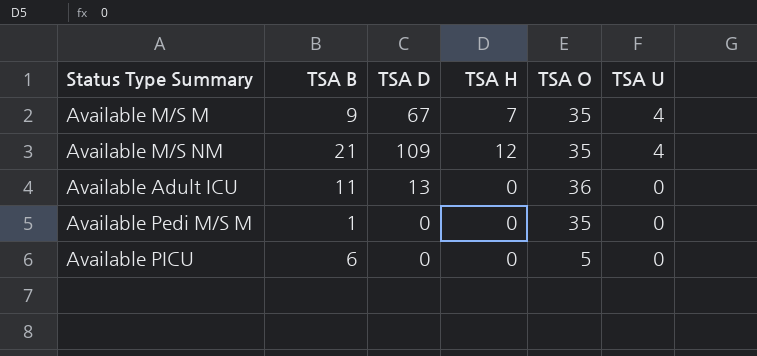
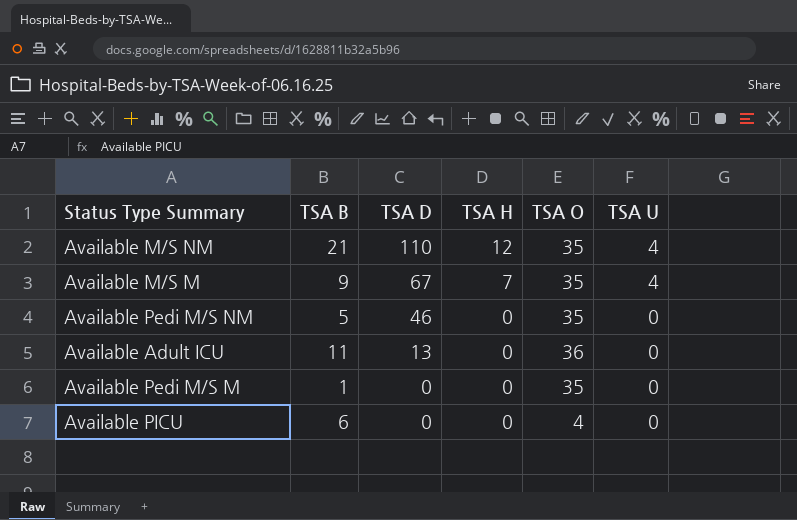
row order: TSA U descending -> TSA D descending
Available M/S NM | TSA D: 109 -> 110
row Available Pedi M/S NM: none -> 5 | 46 | 0 | 35 | 0
Available PICU | TSA O: 5 -> 4

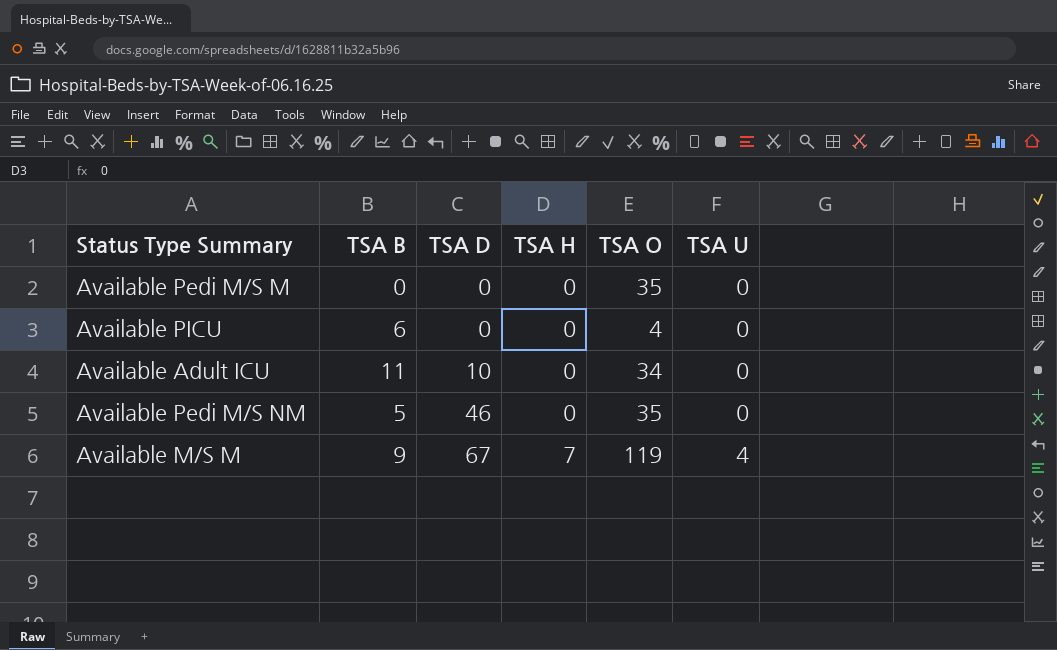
row order: TSA D descending -> TSA D ascending
row Available M/S NM: 21 | 110 | 12 | 35 | 4 -> none
Available Pedi M/S M | TSA B: 1 -> 0
Available Adult ICU | TSA D: 13 -> 10
Available Adult ICU | TSA O: 36 -> 34
Available M/S M | TSA O: 35 -> 119

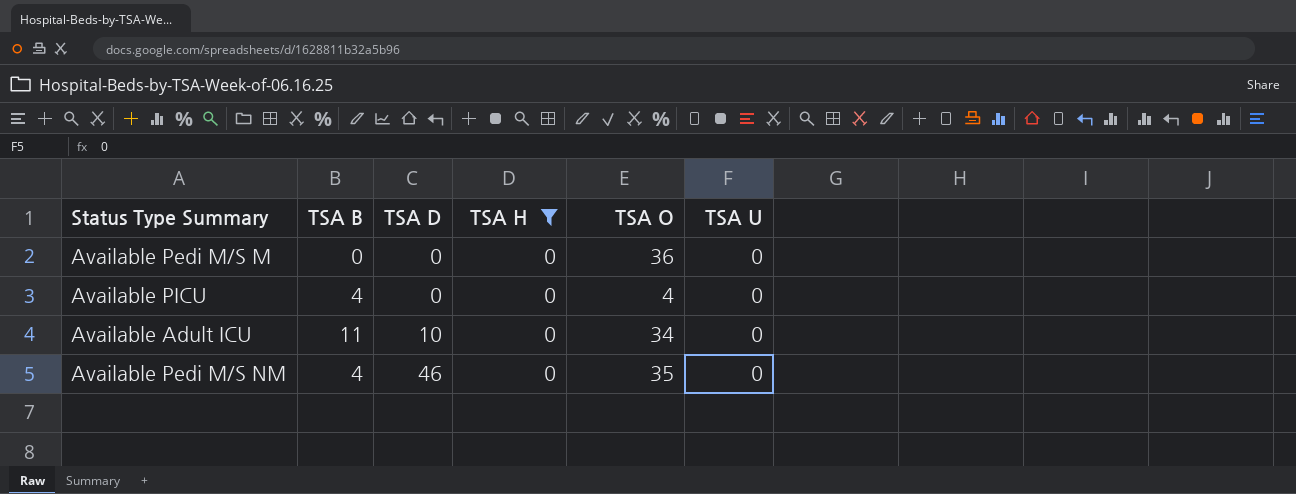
filter: none -> TSA H = 0
Available Pedi M/S M | TSA O: 35 -> 36
Available PICU | TSA B: 6 -> 4
Available Pedi M/S NM | TSA B: 5 -> 4

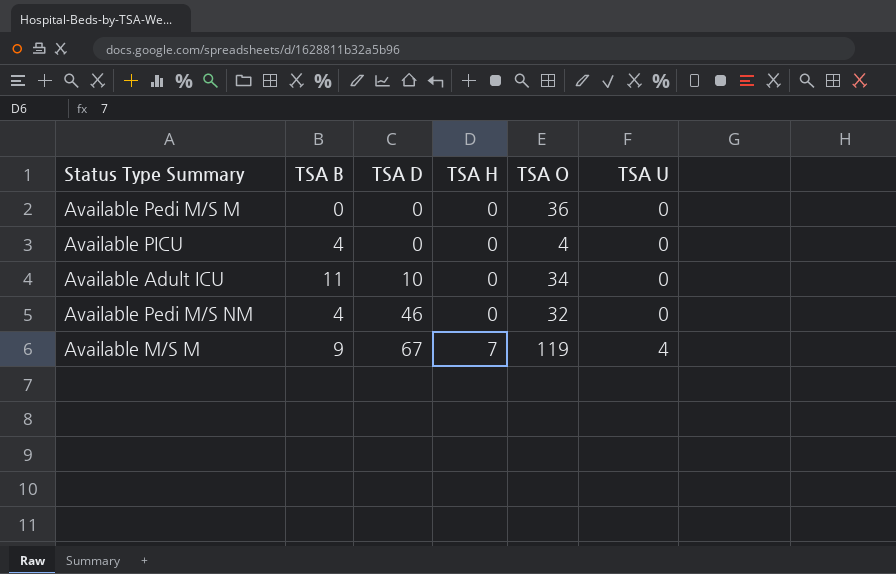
filter: TSA H = 0 -> none
Available Pedi M/S NM | TSA O: 35 -> 32

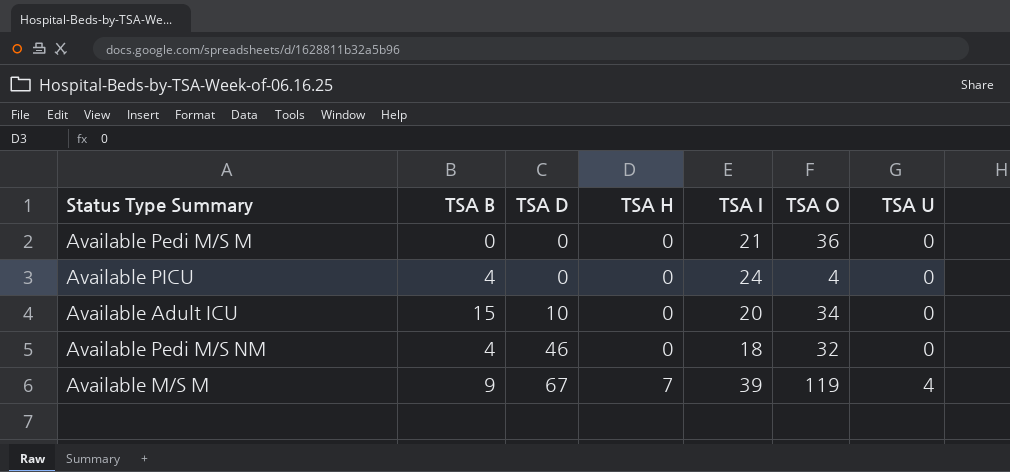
column TSA I | position: none -> 5
Available Adult ICU | TSA B: 11 -> 15

